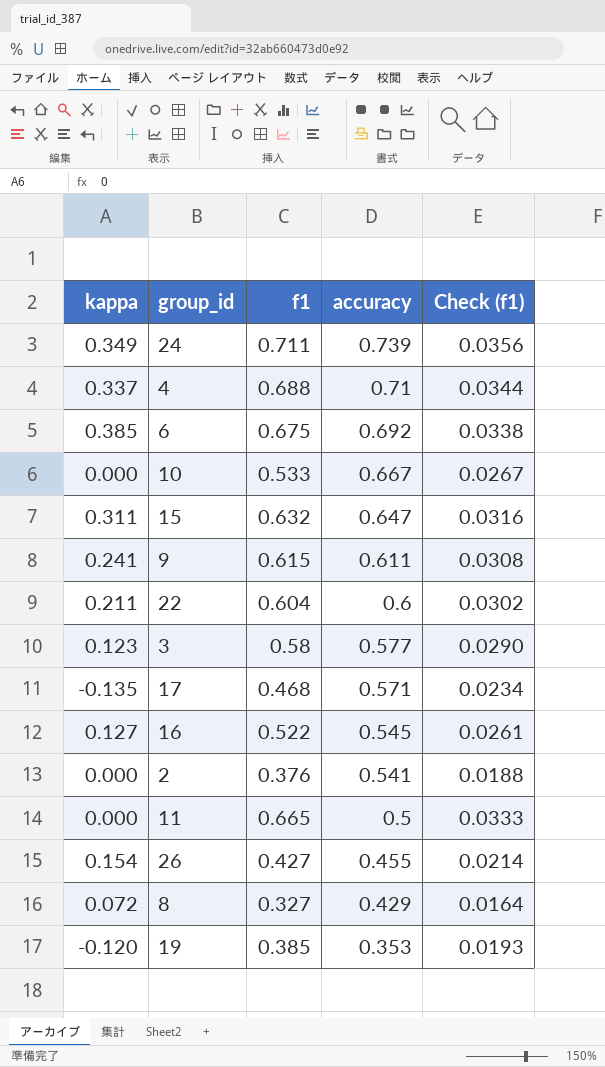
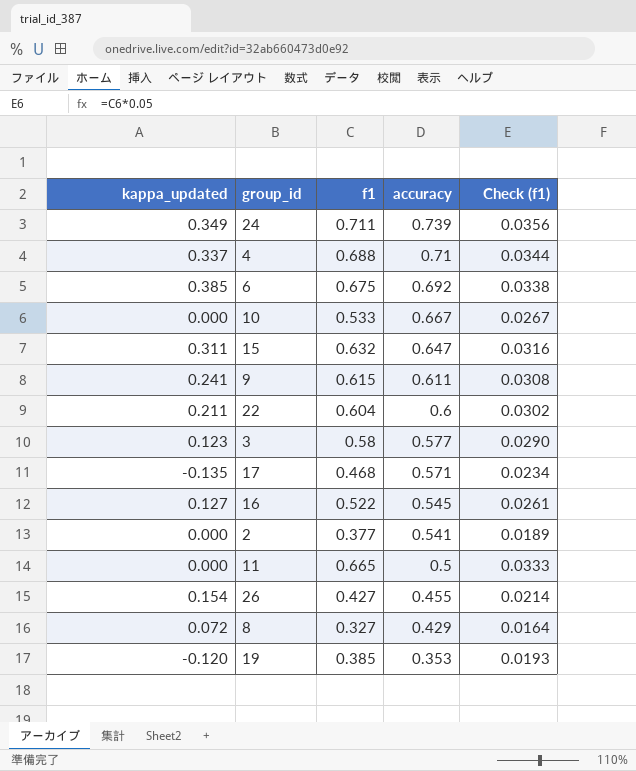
column name: kappa -> kappa_updated
2 | f1: 0.376 -> 0.377
2 | Check (f1): 0.0188 -> 0.0189

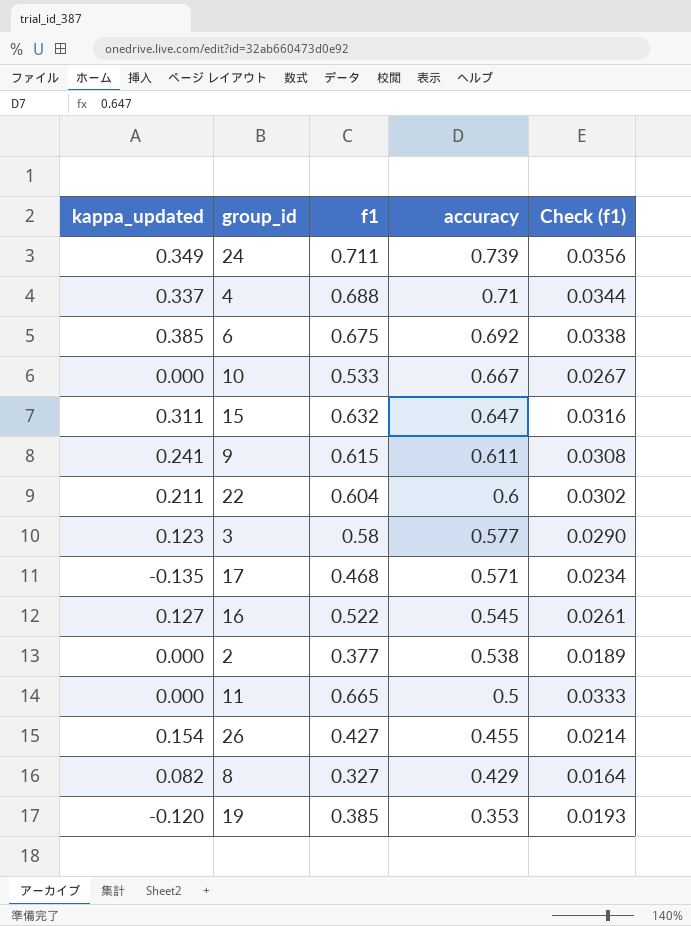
2 | accuracy: 0.541 -> 0.538
8 | kappa_updated: 0.072 -> 0.082

